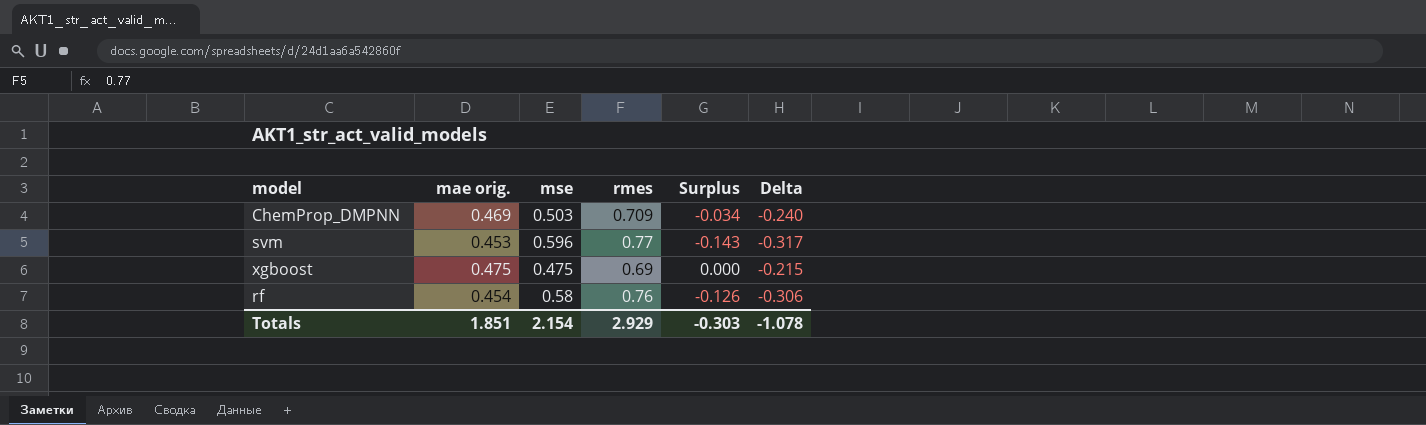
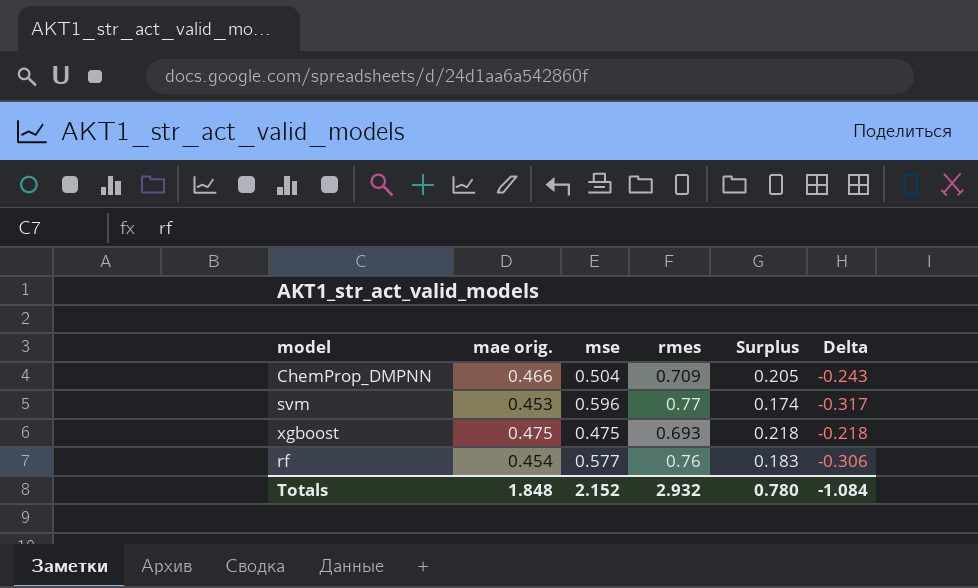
column Surplus | formula: [mae orig.] - [mse] -> [rmes] - [mse]
ChemProp_DMPNN | mae orig.: 0.469 -> 0.466
ChemProp_DMPNN | mse: 0.503 -> 0.504
ChemProp_DMPNN | Delta: -0.240 -> -0.243
xgboost | rmes: 0.69 -> 0.693
xgboost | Delta: -0.215 -> -0.218
rf | mse: 0.58 -> 0.577
Totals | mae orig.: 1.851 -> 1.848
Totals | mse: 2.154 -> 2.152
Totals | rmes: 2.929 -> 2.932
Totals | Surplus: -0.303 -> 0.780
Totals | Delta: -1.078 -> -1.084

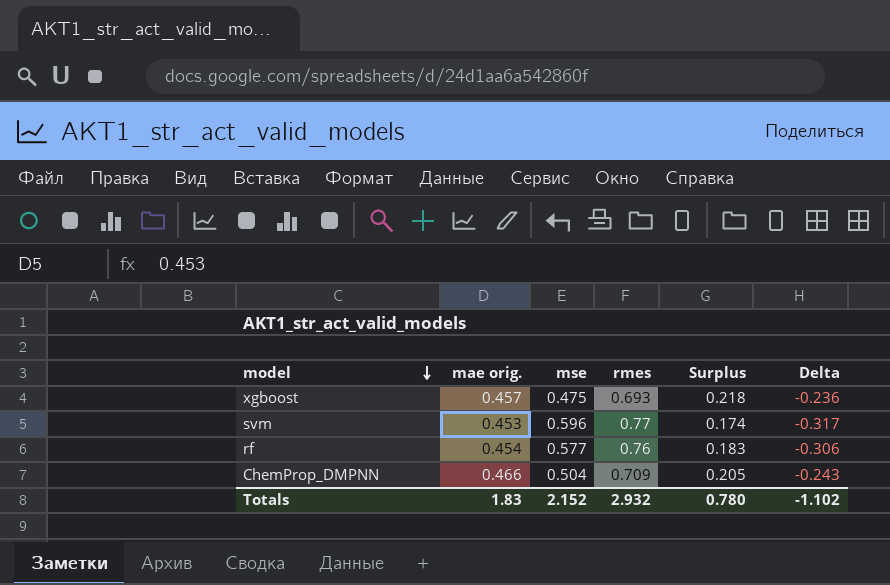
row order: none -> model descending
xgboost | mae orig.: 0.475 -> 0.457
xgboost | Delta: -0.218 -> -0.236
Totals | mae orig.: 1.848 -> 1.83
Totals | Delta: -1.084 -> -1.102

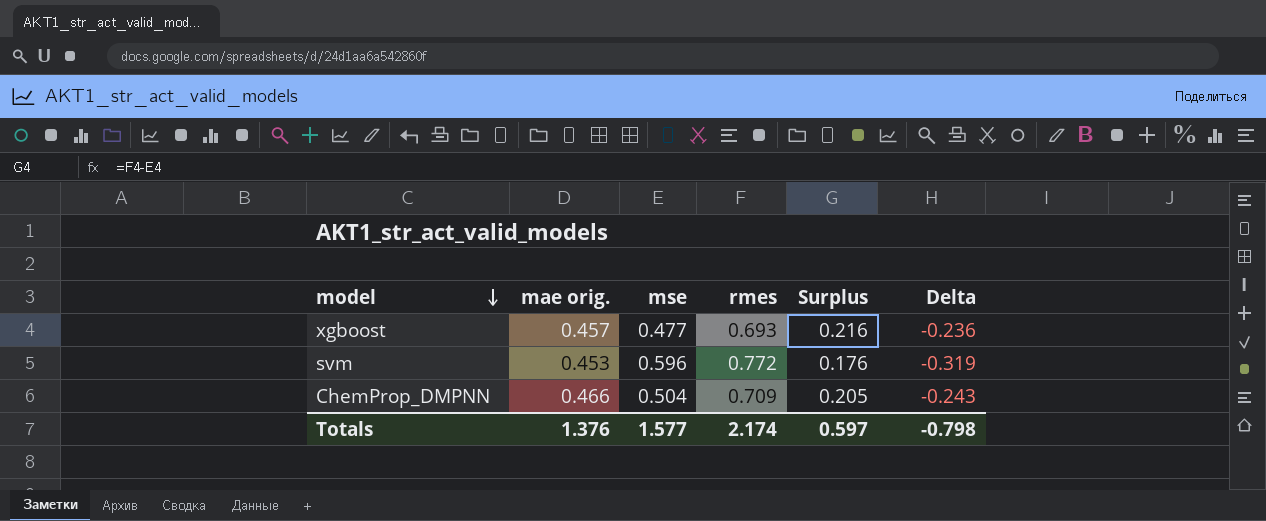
row rf: 0.454 | 0.577 | 0.76 | 0.183 | -0.306 -> none
xgboost | mse: 0.475 -> 0.477
xgboost | Surplus: 0.218 -> 0.216
svm | rmes: 0.77 -> 0.772
svm | Surplus: 0.174 -> 0.176
svm | Delta: -0.317 -> -0.319
Totals | mae orig.: 1.83 -> 1.376
Totals | mse: 2.152 -> 1.577
Totals | rmes: 2.932 -> 2.174
Totals | Surplus: 0.780 -> 0.597
Totals | Delta: -1.102 -> -0.798

